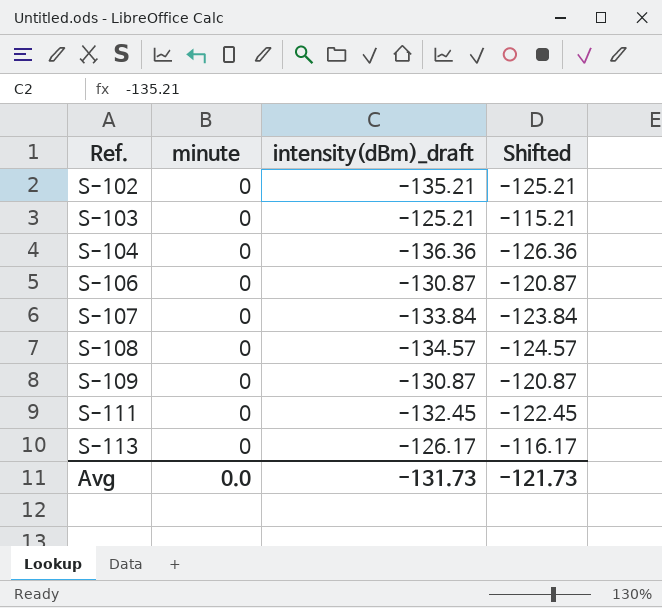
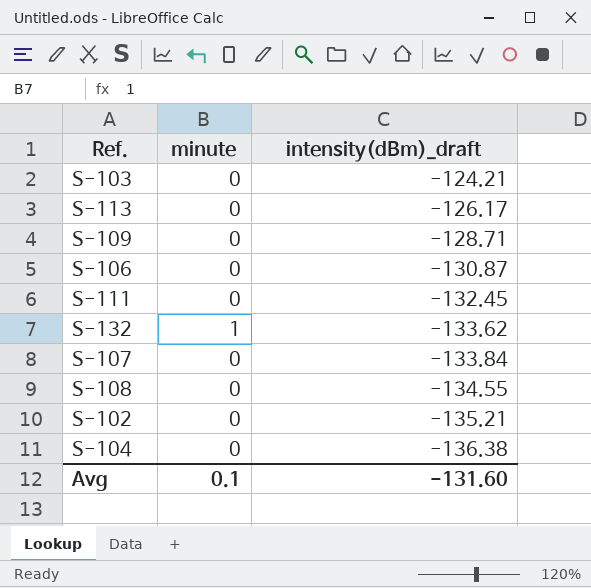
row order: Ref. ascending -> intensity(dBm)_draft descending
column Shifted | formula: [intensity(dBm)_draft] + 10 -> none
S-103 | intensity(dBm)_draft: -125.21 -> -124.21
S-109 | intensity(dBm)_draft: -130.87 -> -128.71
row S-132: none -> 1 | -133.62
S-108 | intensity(dBm)_draft: -134.57 -> -134.55
S-104 | intensity(dBm)_draft: -136.36 -> -136.38
Avg | minute: 0.0 -> 0.1
Avg | intensity(dBm)_draft: -131.73 -> -131.60

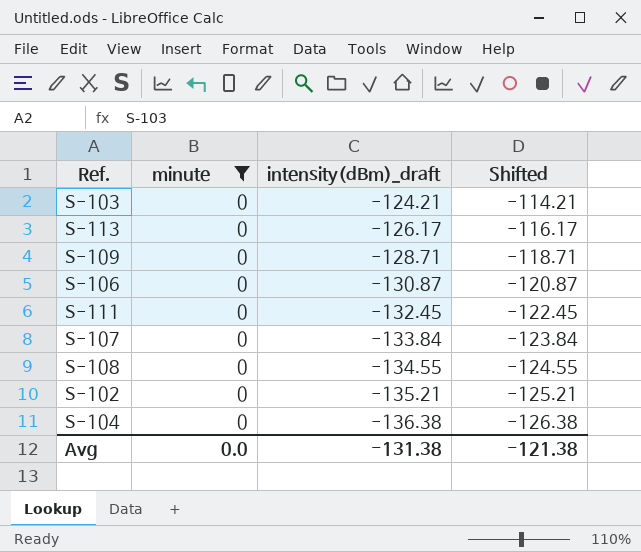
filter: none -> minute = 0
column Shifted | formula: none -> [intensity(dBm)_draft] + 10
Avg | minute: 0.1 -> 0.0
Avg | intensity(dBm)_draft: -131.60 -> -131.38

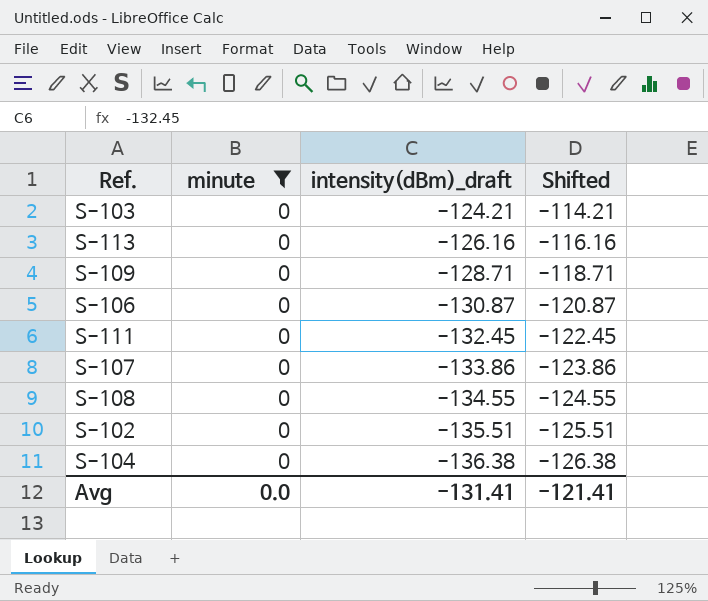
S-113 | intensity(dBm)_draft: -126.17 -> -126.16
S-113 | Shifted: -116.17 -> -116.16
S-107 | intensity(dBm)_draft: -133.84 -> -133.86
S-107 | Shifted: -123.84 -> -123.86
S-102 | intensity(dBm)_draft: -135.21 -> -135.51
S-102 | Shifted: -125.21 -> -125.51
Avg | intensity(dBm)_draft: -131.38 -> -131.41
Avg | Shifted: -121.38 -> -121.41

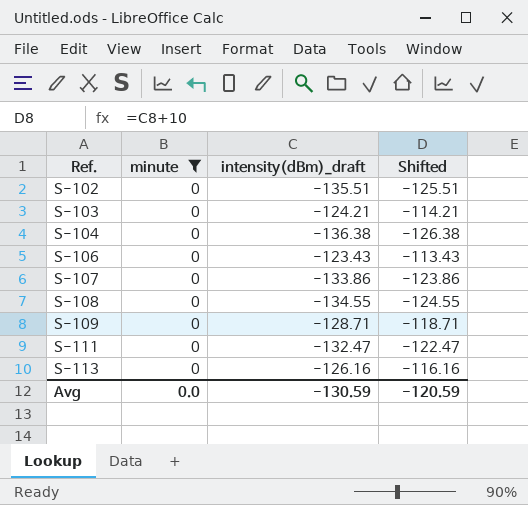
row order: intensity(dBm)_draft descending -> Ref. ascending
S-106 | intensity(dBm)_draft: -130.87 -> -123.43
S-106 | Shifted: -120.87 -> -113.43
S-111 | intensity(dBm)_draft: -132.45 -> -132.47
S-111 | Shifted: -122.45 -> -122.47
Avg | intensity(dBm)_draft: -131.41 -> -130.59
Avg | Shifted: -121.41 -> -120.59

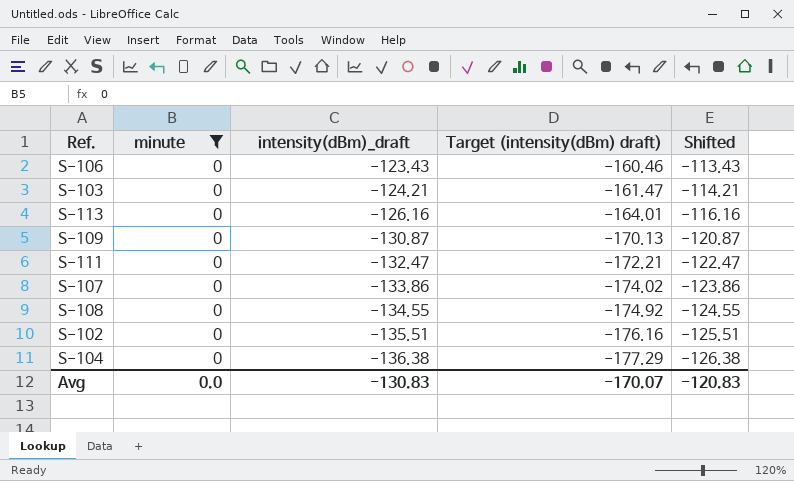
row order: Ref. ascending -> intensity(dBm)_draft descending
column Target (intensity(dBm) draft) | formula: none -> [intensity(dBm)_draft] * 1.3
S-109 | intensity(dBm)_draft: -128.71 -> -130.87
S-109 | Shifted: -118.71 -> -120.87
Avg | intensity(dBm)_draft: -130.59 -> -130.83
Avg | Shifted: -120.59 -> -120.83

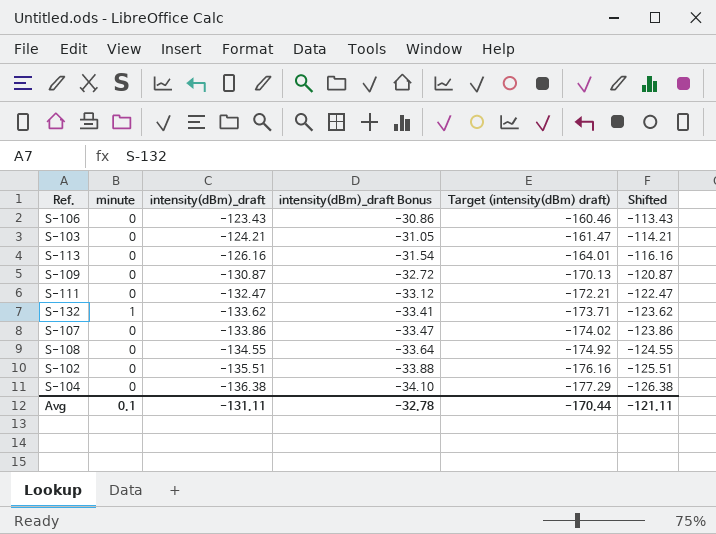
filter: minute = 0 -> none
column intensity(dBm)_draft Bonus | formula: none -> [intensity(dBm)_draft] * 0.25
Avg | minute: 0.0 -> 0.1
Avg | intensity(dBm)_draft: -130.83 -> -131.11
Avg | Target (intensity(dBm) draft): -170.07 -> -170.44
Avg | Shifted: -120.83 -> -121.11

